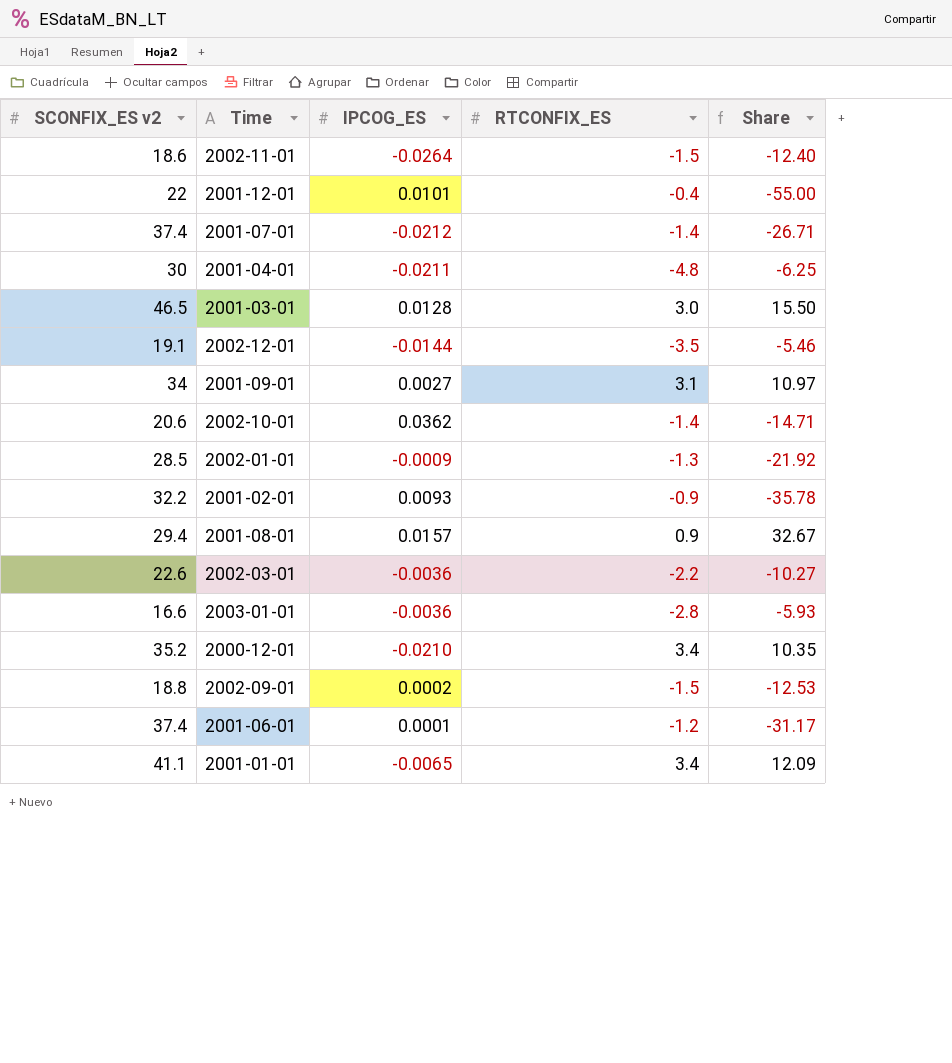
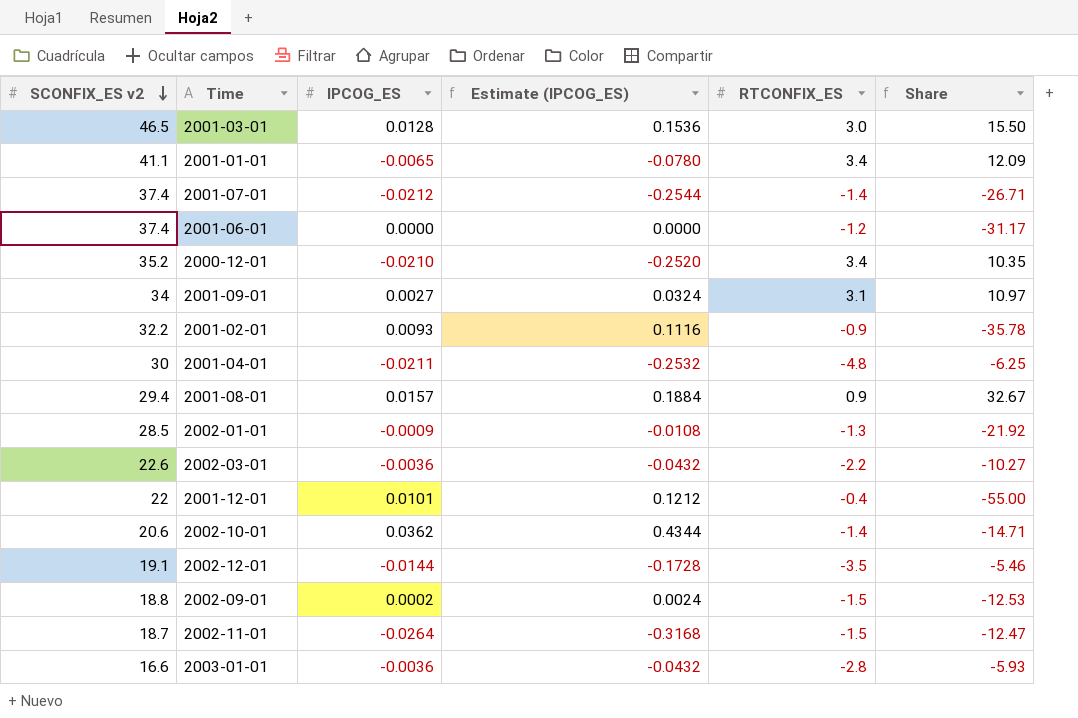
row order: none -> SCONFIX_ES v2 descending
column Estimate (IPCOG_ES) | formula: none -> [IPCOG_ES] * 12
2001-06-01 | IPCOG_ES: 0.0001 -> 0.0000
2002-11-01 | SCONFIX_ES v2: 18.6 -> 18.7
2002-11-01 | Share: -12.40 -> -12.47

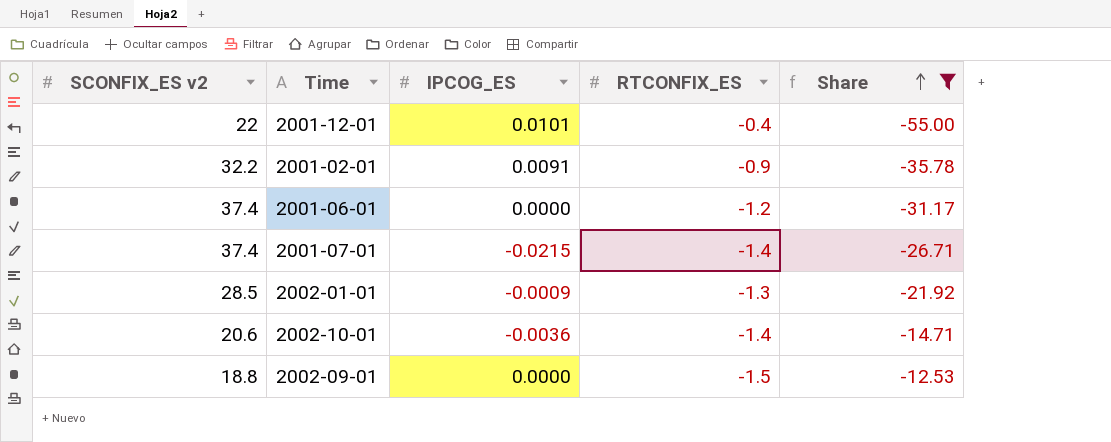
filter: none -> Share <= -12.53
row order: SCONFIX_ES v2 descending -> Share ascending
column Estimate (IPCOG_ES) | formula: [IPCOG_ES] * 12 -> none
2001-02-01 | IPCOG_ES: 0.0093 -> 0.0091
2001-07-01 | IPCOG_ES: -0.0212 -> -0.0215
2002-10-01 | IPCOG_ES: 0.0362 -> -0.0036
2002-09-01 | IPCOG_ES: 0.0002 -> 0.0000

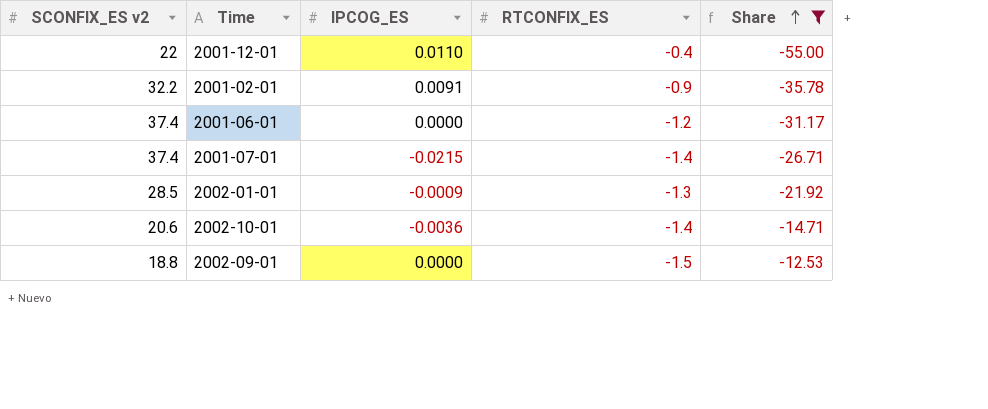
2001-12-01 | IPCOG_ES: 0.0101 -> 0.0110

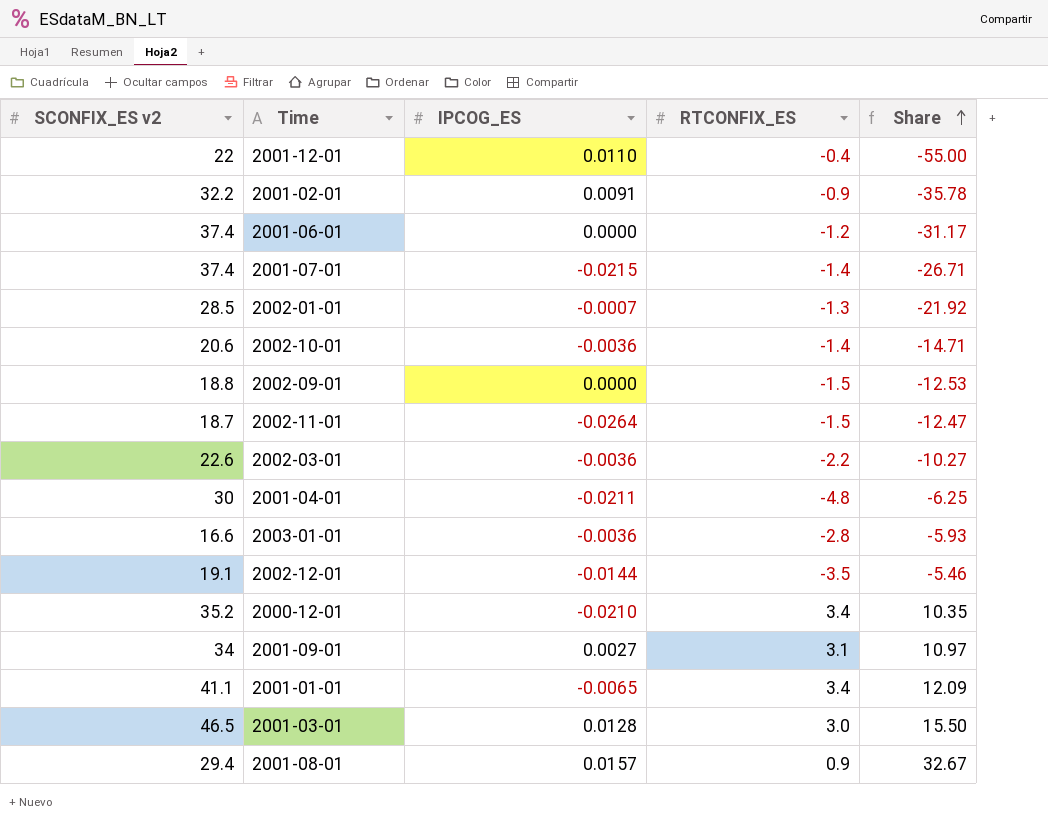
filter: Share <= -12.53 -> none
2002-01-01 | IPCOG_ES: -0.0009 -> -0.0007

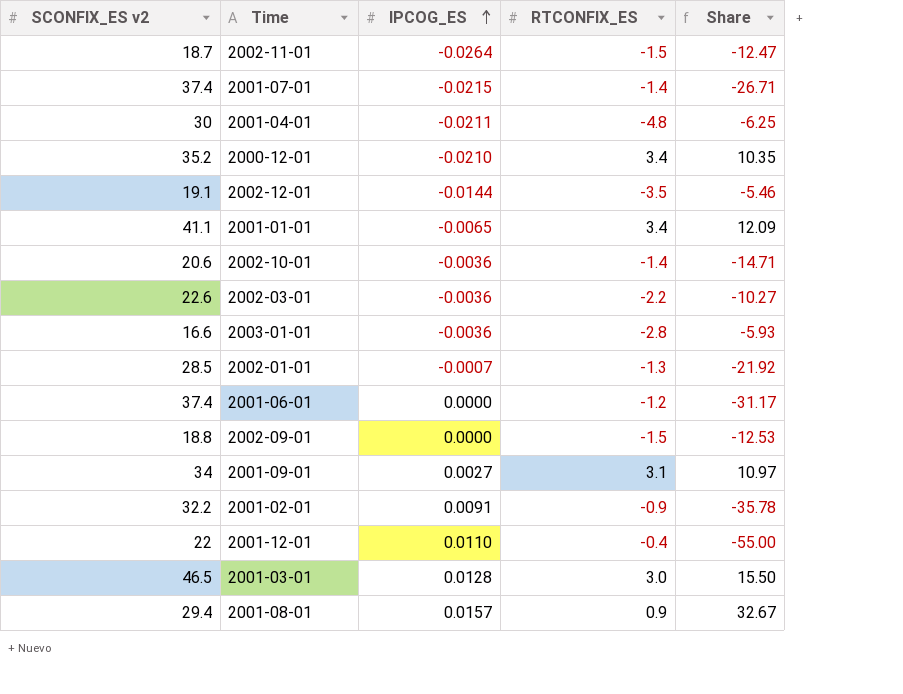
row order: Share ascending -> IPCOG_ES ascending

